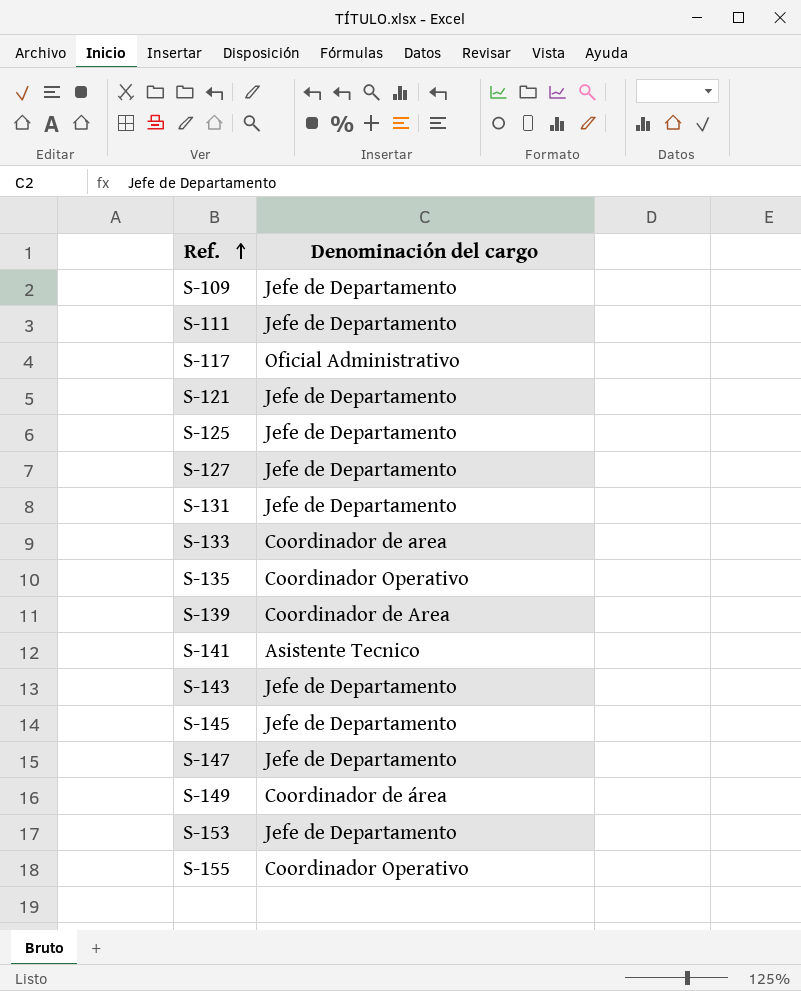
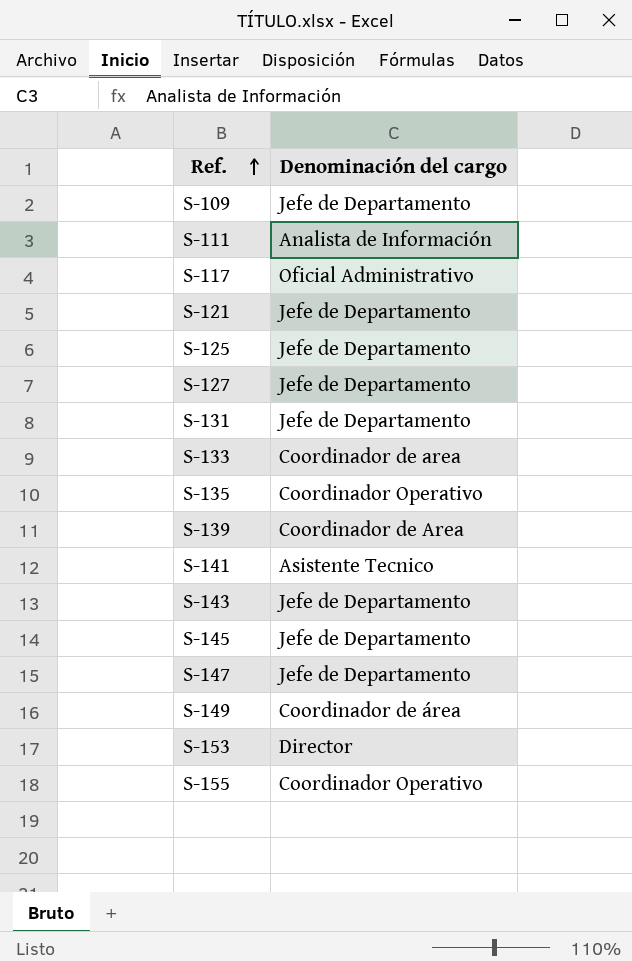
S-111 | Denominación del cargo: Jefe de Departamento -> Analista de Información
S-153 | Denominación del cargo: Jefe de Departamento -> Director

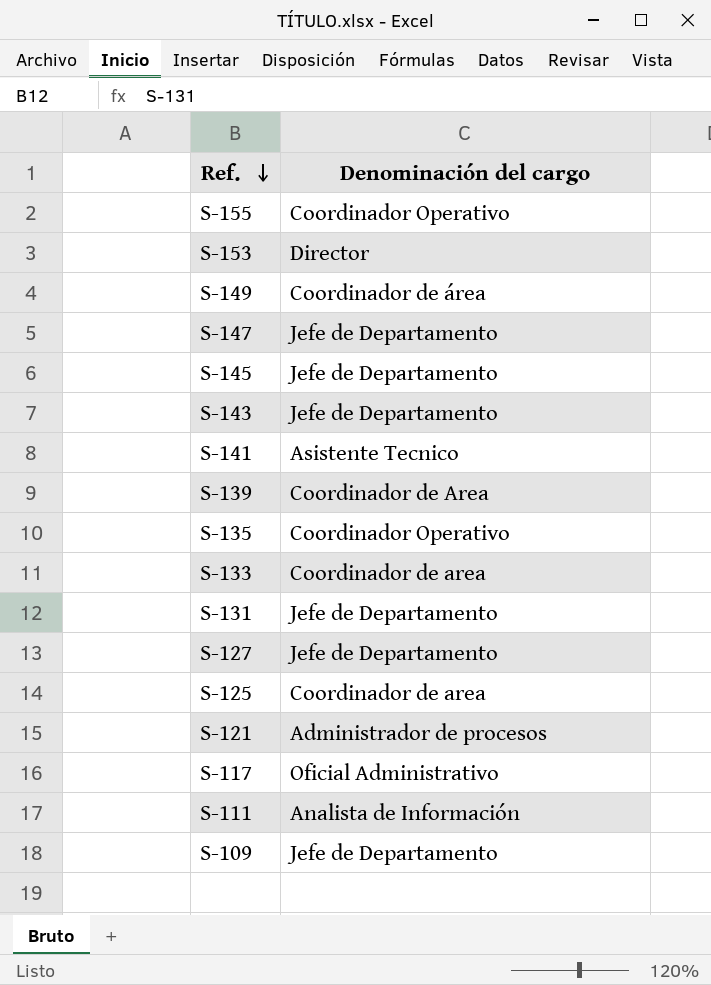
row order: Ref. ascending -> Ref. descending
S-125 | Denominación del cargo: Jefe de Departamento -> Coordinador de area
S-121 | Denominación del cargo: Jefe de Departamento -> Administrador de procesos

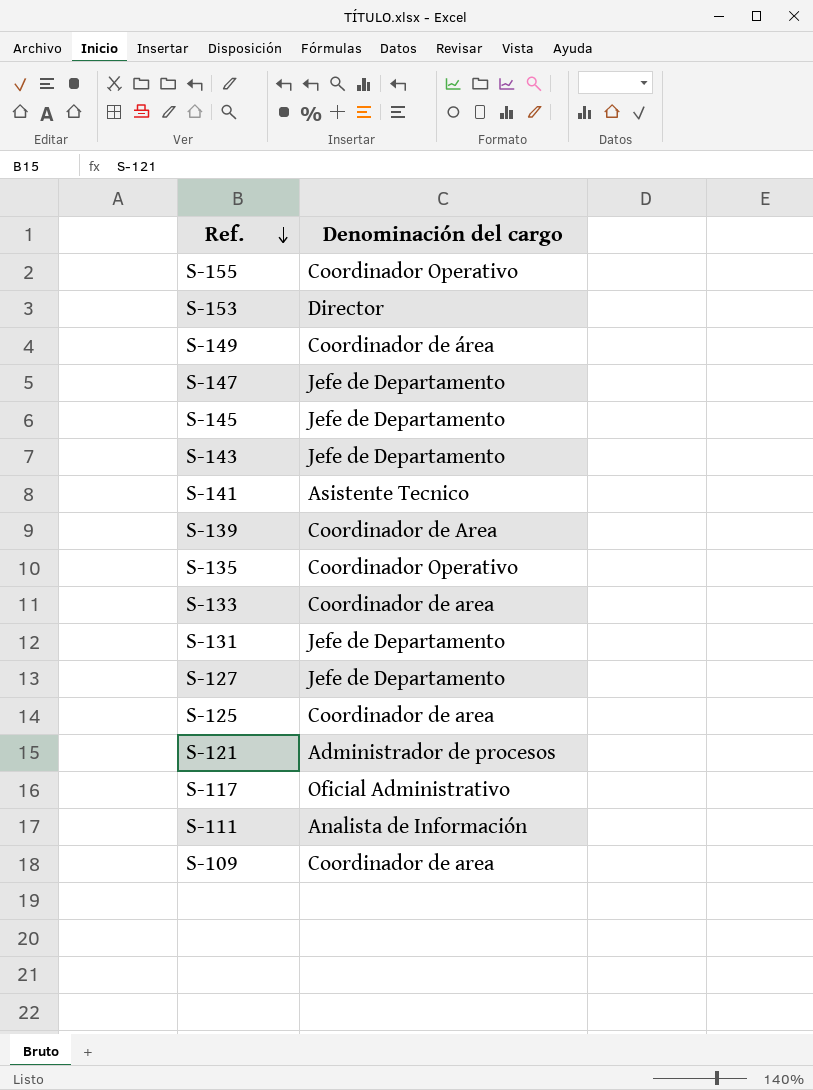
S-109 | Denominación del cargo: Jefe de Departamento -> Coordinador de area

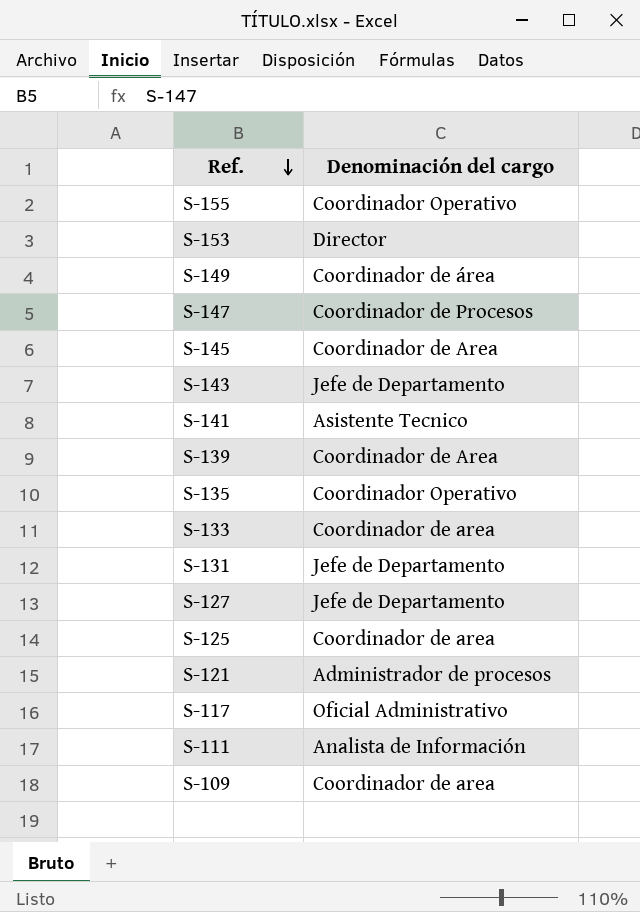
S-147 | Denominación del cargo: Jefe de Departamento -> Coordinador de Procesos
S-145 | Denominación del cargo: Jefe de Departamento -> Coordinador de Area

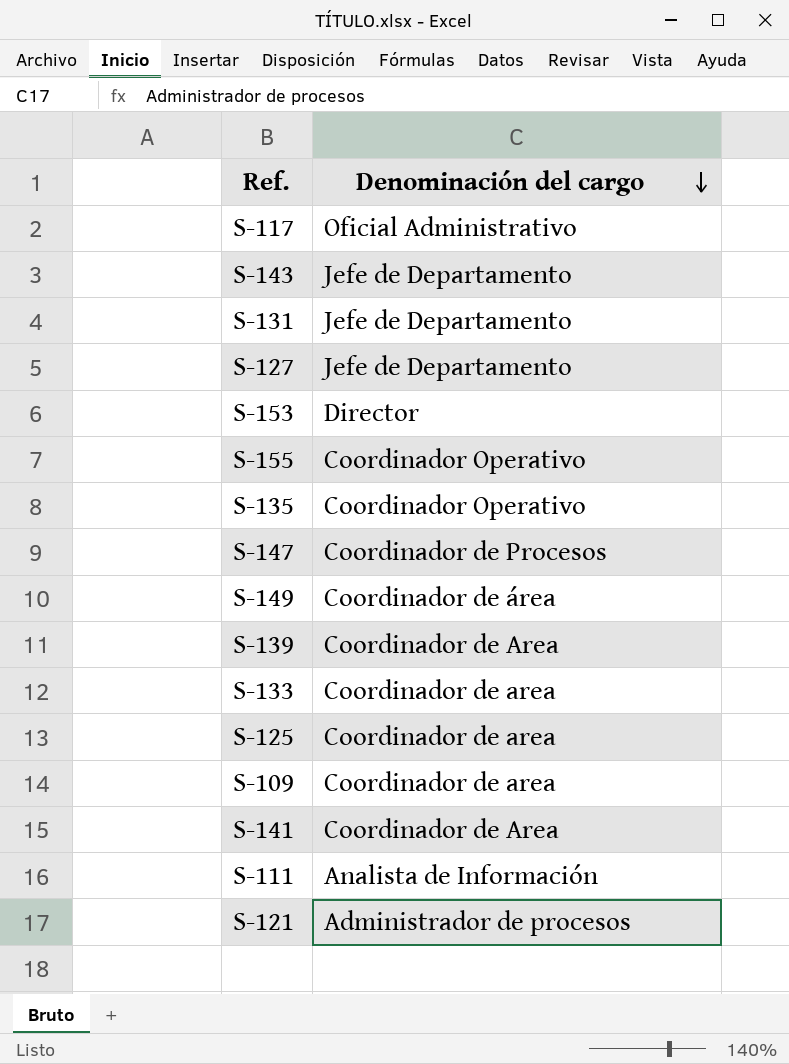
row order: Ref. descending -> Denominación del cargo descending
row S-145: Coordinador de Area -> none
S-141 | Denominación del cargo: Asistente Tecnico -> Coordinador de Area

